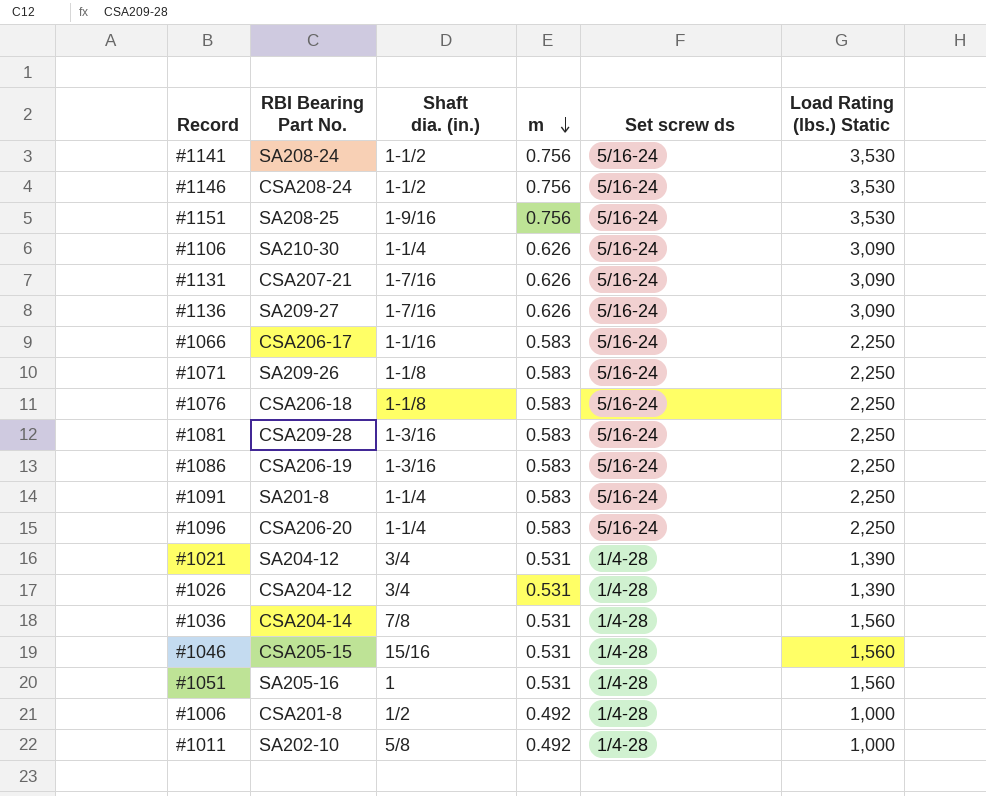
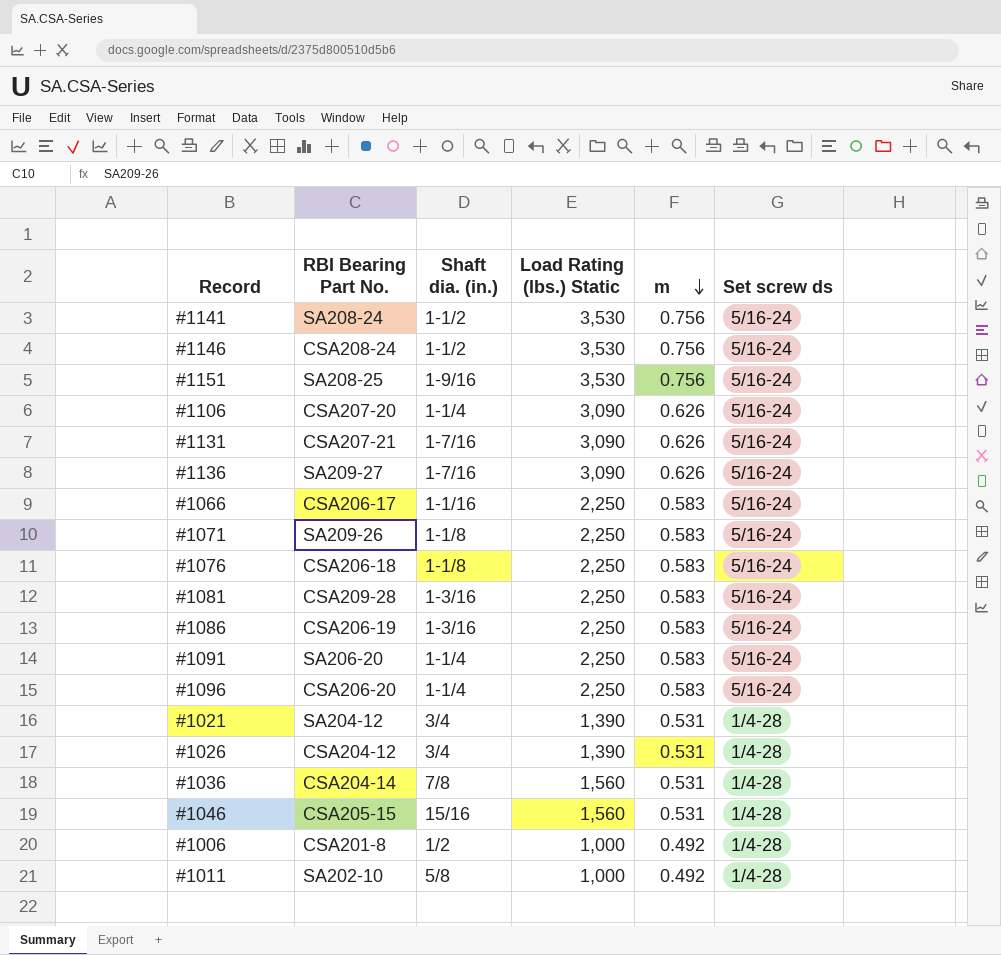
column Load Rating (lbs.) Static | position: 6 -> 4
row #1051: SA205-16 | 1 | 0.531 | 1/4-28 | 1,560 -> none
#1106 | RBI Bearing Part No.: SA210-30 -> CSA207-20
#1091 | RBI Bearing Part No.: SA201-8 -> SA206-20

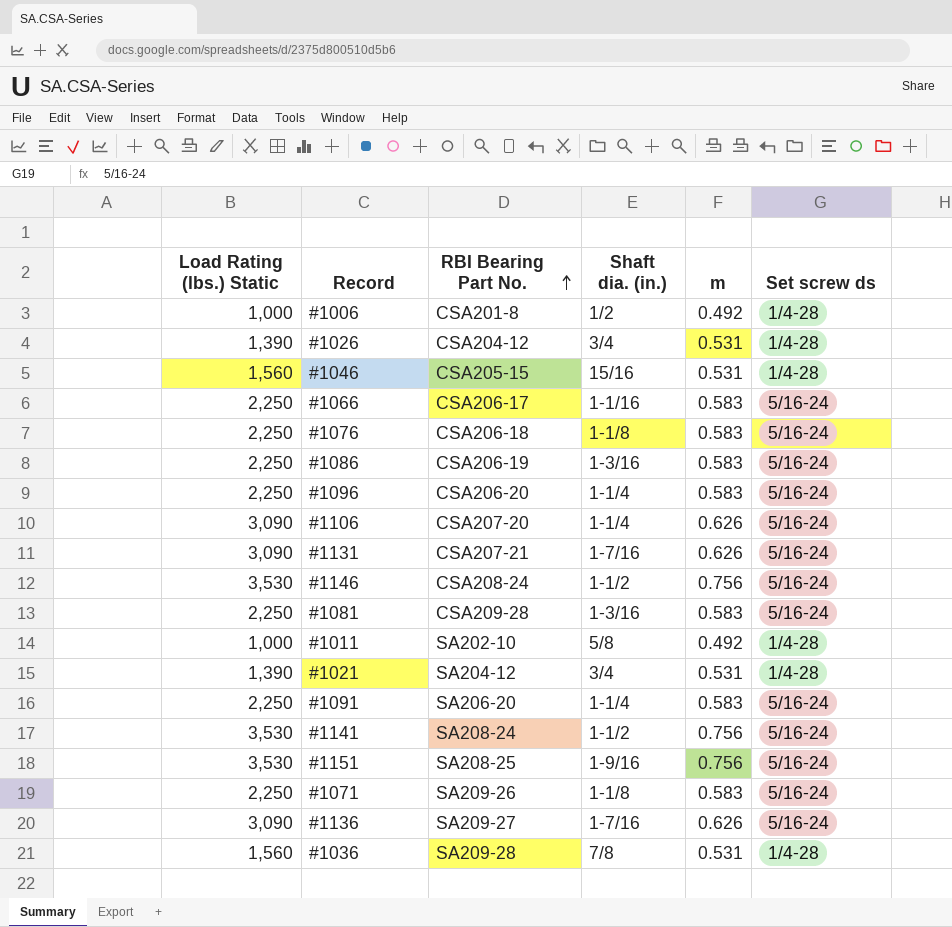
row order: m descending -> RBI Bearing Part No. ascending
column Load Rating (lbs.) Static | position: 4 -> 1
#1036 | RBI Bearing Part No.: CSA204-14 -> SA209-28

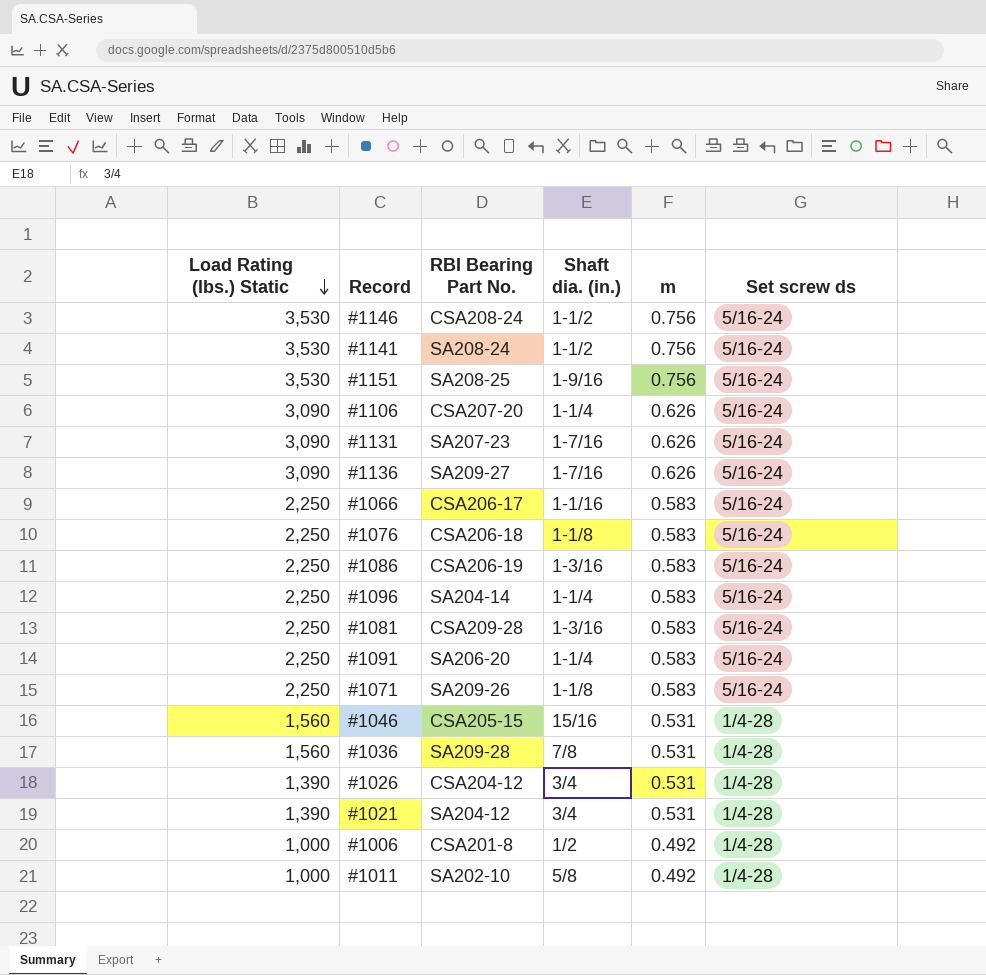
row order: RBI Bearing Part No. ascending -> Load Rating (lbs.) Static descending
#1131 | RBI Bearing Part No.: CSA207-21 -> SA207-23
#1096 | RBI Bearing Part No.: CSA206-20 -> SA204-14

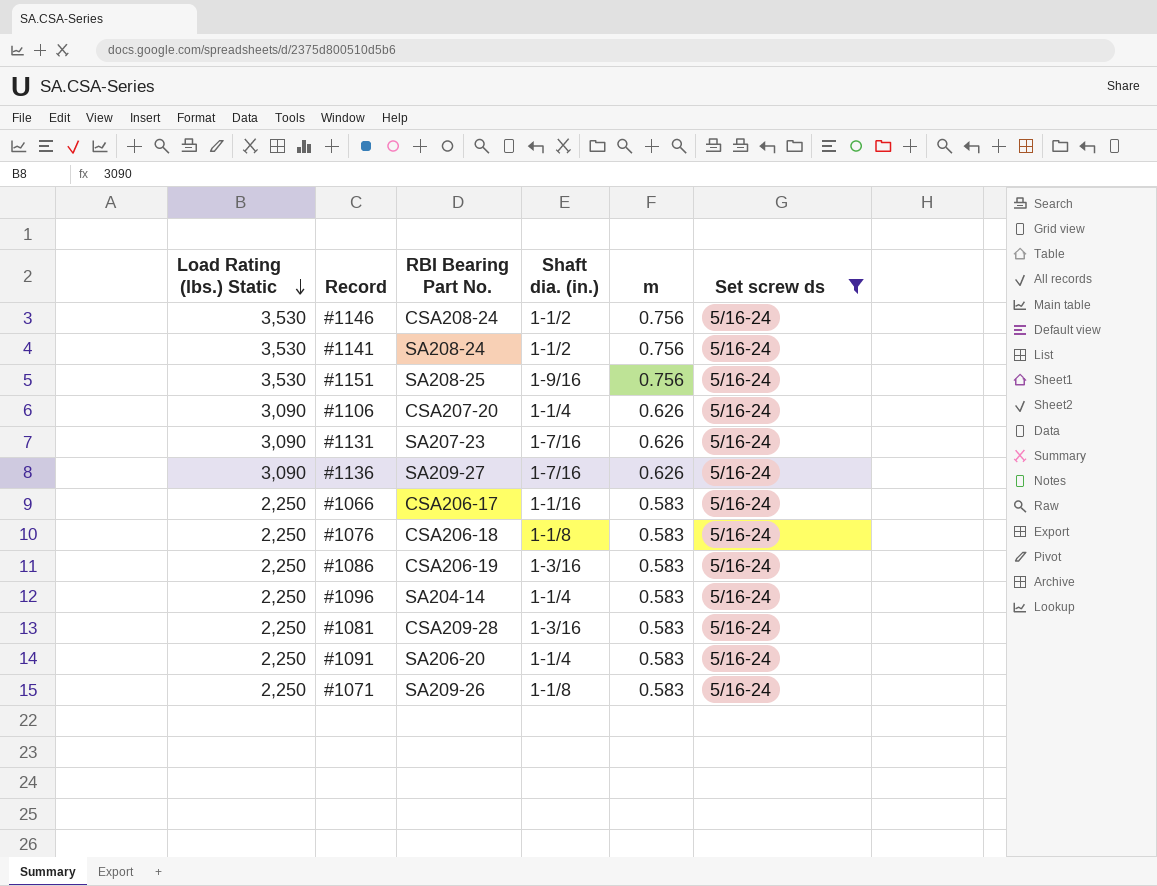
filter: none -> Set screw ds = 5/16-24

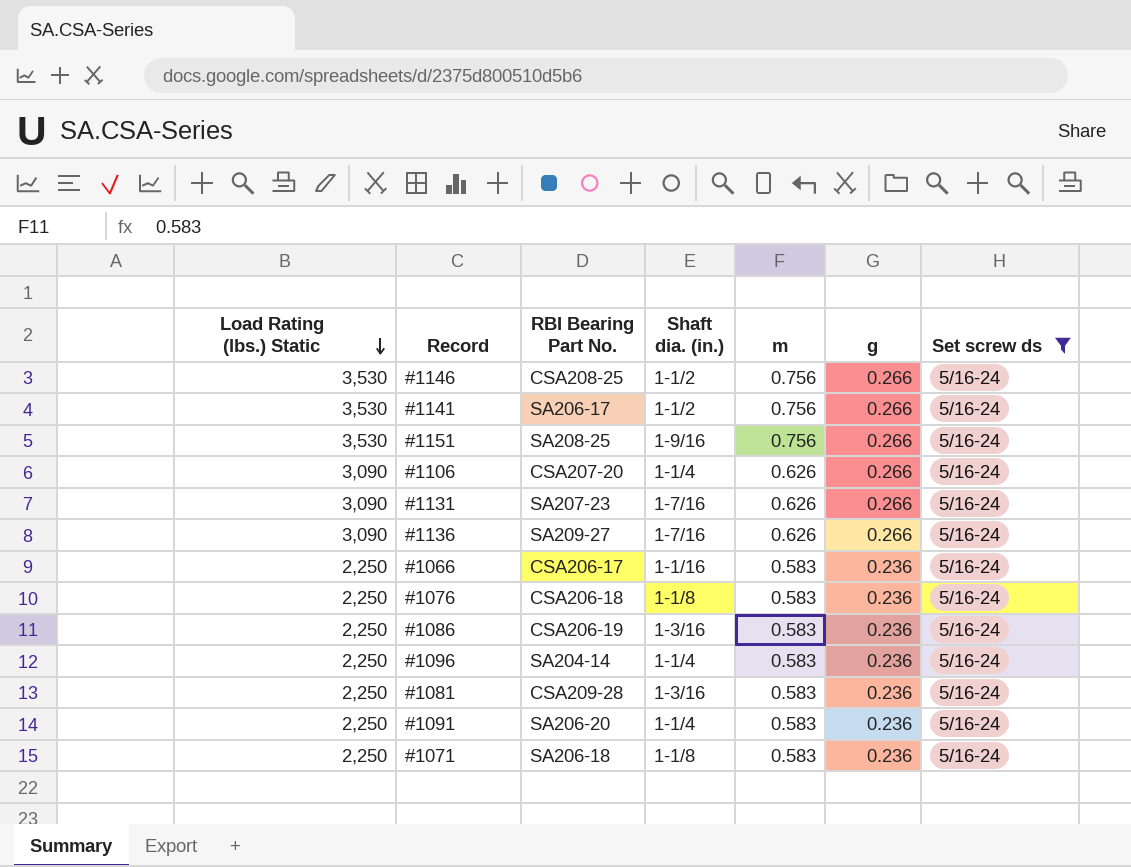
column g | position: none -> 6
#1146 | RBI Bearing Part No.: CSA208-24 -> CSA208-25
#1141 | RBI Bearing Part No.: SA208-24 -> SA206-17
#1071 | RBI Bearing Part No.: SA209-26 -> SA206-18

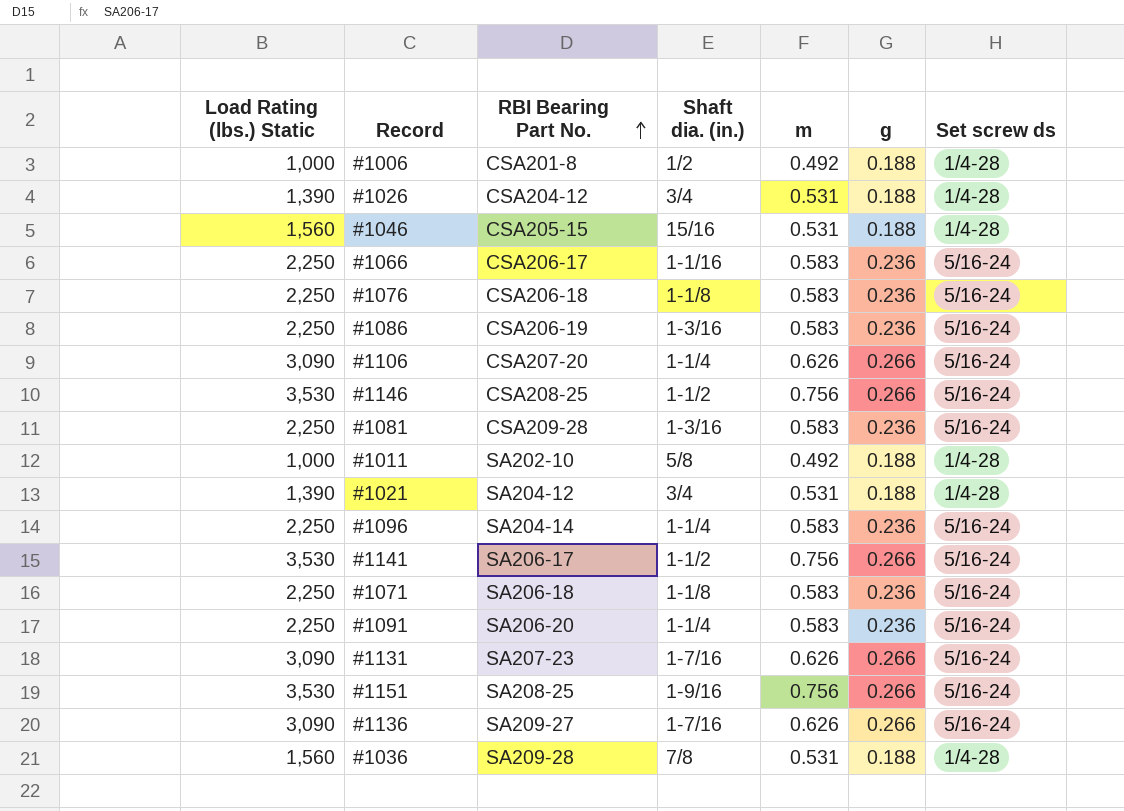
filter: Set screw ds = 5/16-24 -> none
row order: Load Rating (lbs.) Static descending -> RBI Bearing Part No. ascending

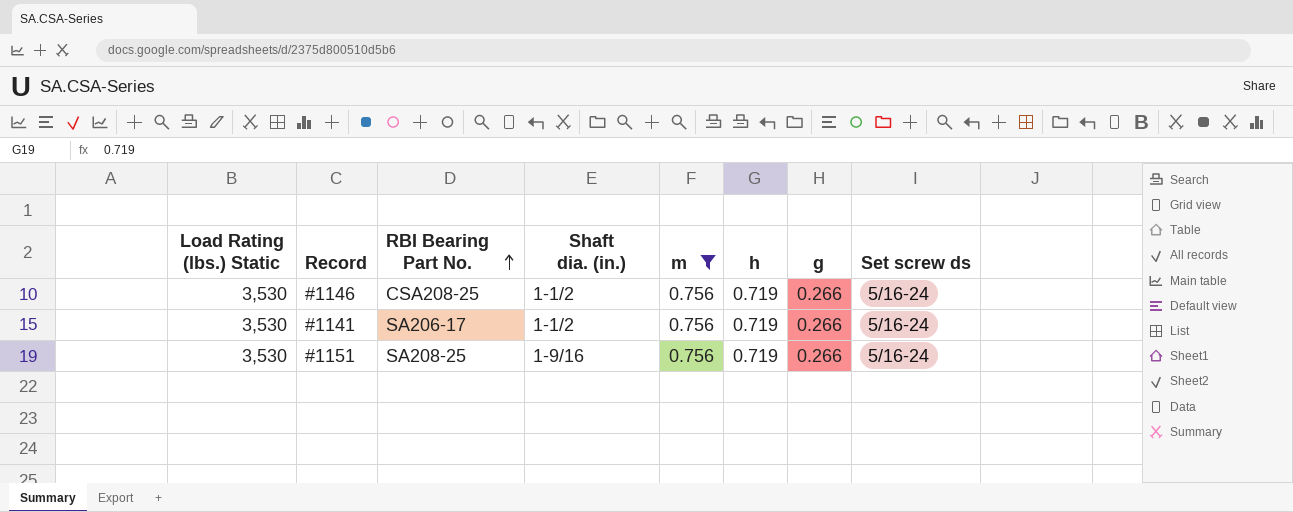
filter: none -> m = 0.756
column h | position: none -> 6

